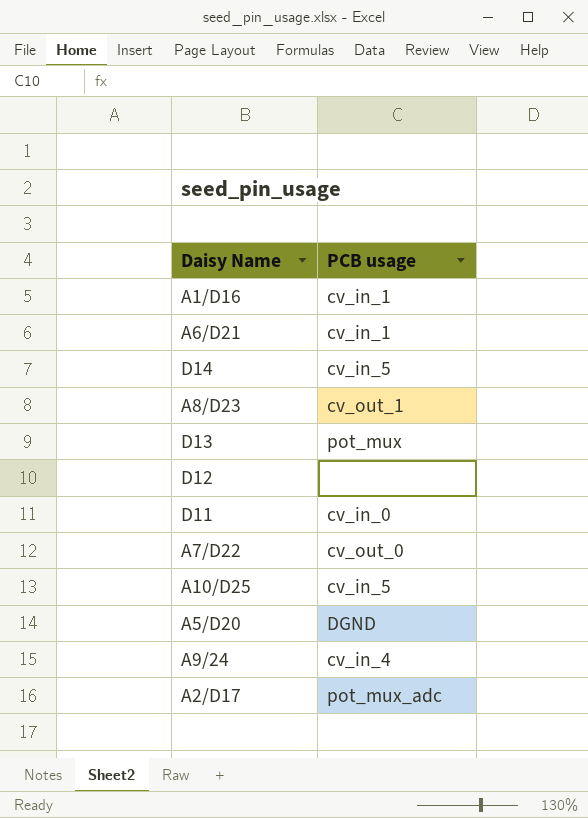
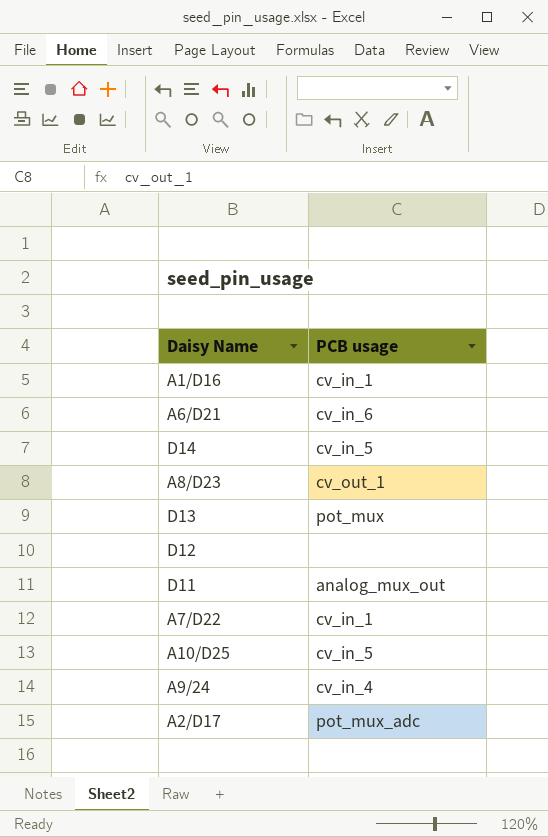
row A5/D20: DGND -> none
A6/D21 | PCB usage: cv_in_1 -> cv_in_6
D11 | PCB usage: cv_in_0 -> analog_mux_out
A7/D22 | PCB usage: cv_out_0 -> cv_in_1

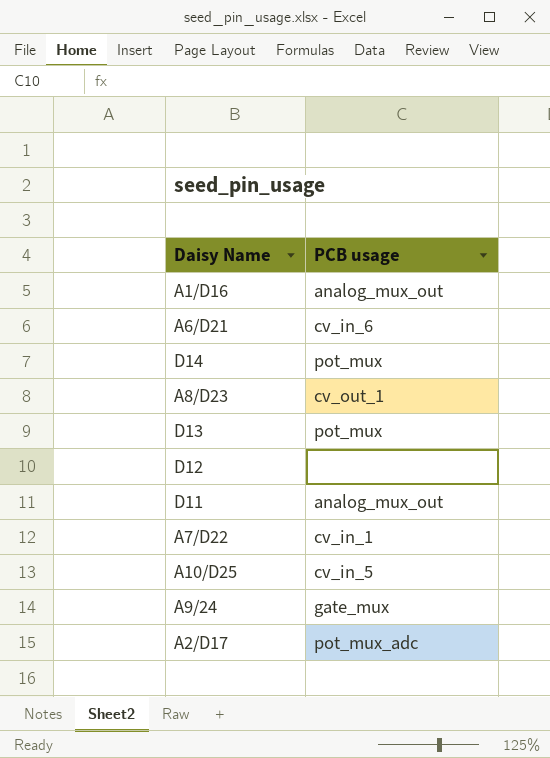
A1/D16 | PCB usage: cv_in_1 -> analog_mux_out
D14 | PCB usage: cv_in_5 -> pot_mux
A9/24 | PCB usage: cv_in_4 -> gate_mux

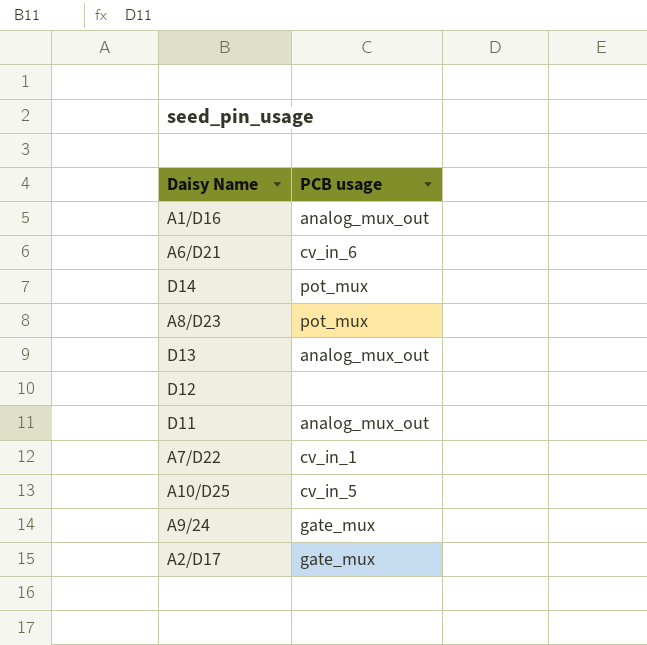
A8/D23 | PCB usage: cv_out_1 -> pot_mux
D13 | PCB usage: pot_mux -> analog_mux_out
A2/D17 | PCB usage: pot_mux_adc -> gate_mux

